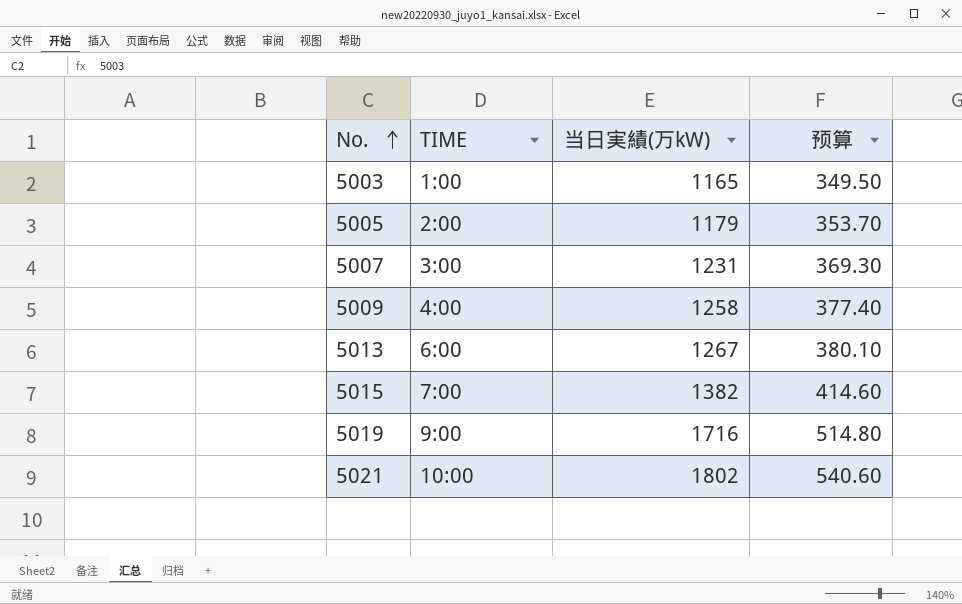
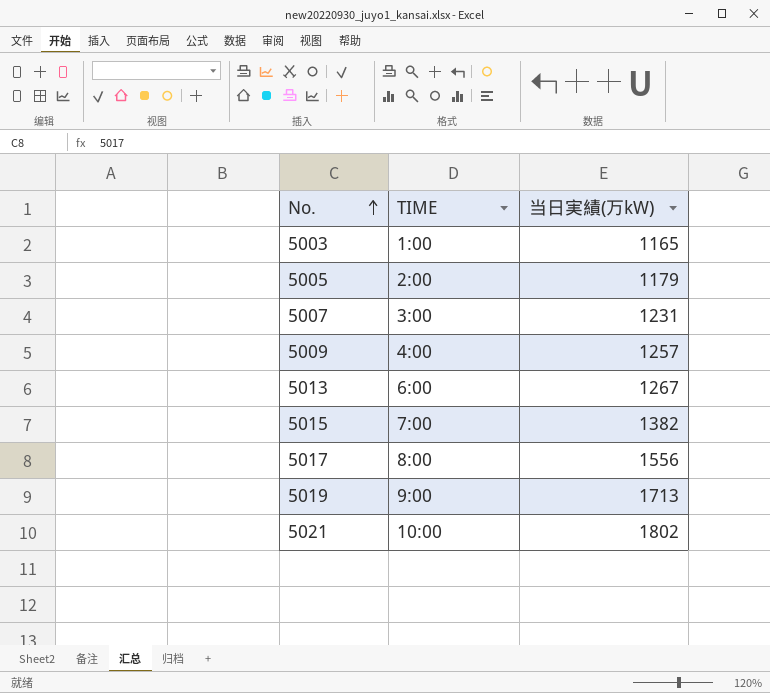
column 预算 | formula: [当日実績(万kW)] * 0.3 -> none
5009 | 当日実績(万kW): 1258 -> 1257
row 5017: none -> 8:00 | 1556
5019 | 当日実績(万kW): 1716 -> 1713

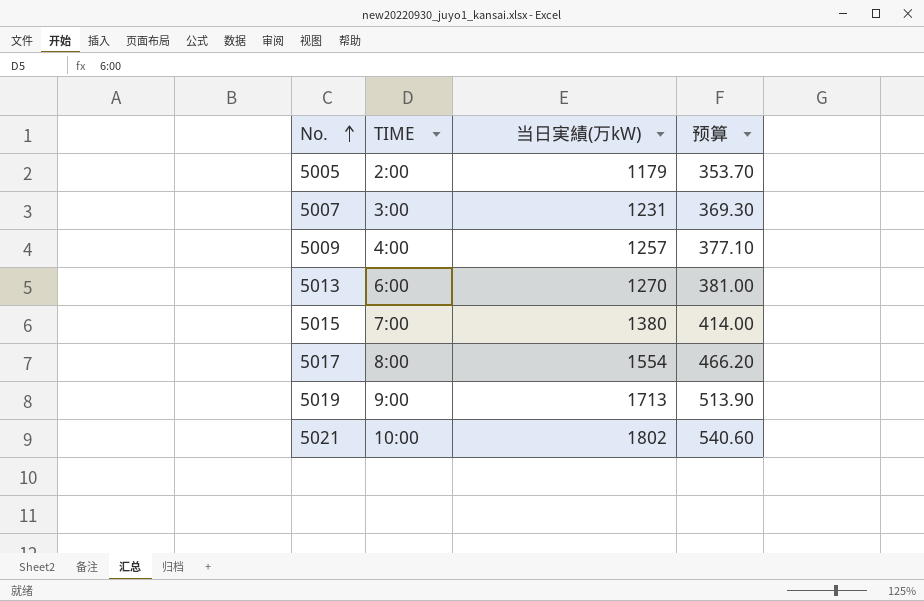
column 预算 | formula: none -> [当日実績(万kW)] * 0.3
row 5003: 1:00 | 1165 -> none
5013 | 当日実績(万kW): 1267 -> 1270
5015 | 当日実績(万kW): 1382 -> 1380
5017 | 当日実績(万kW): 1556 -> 1554

